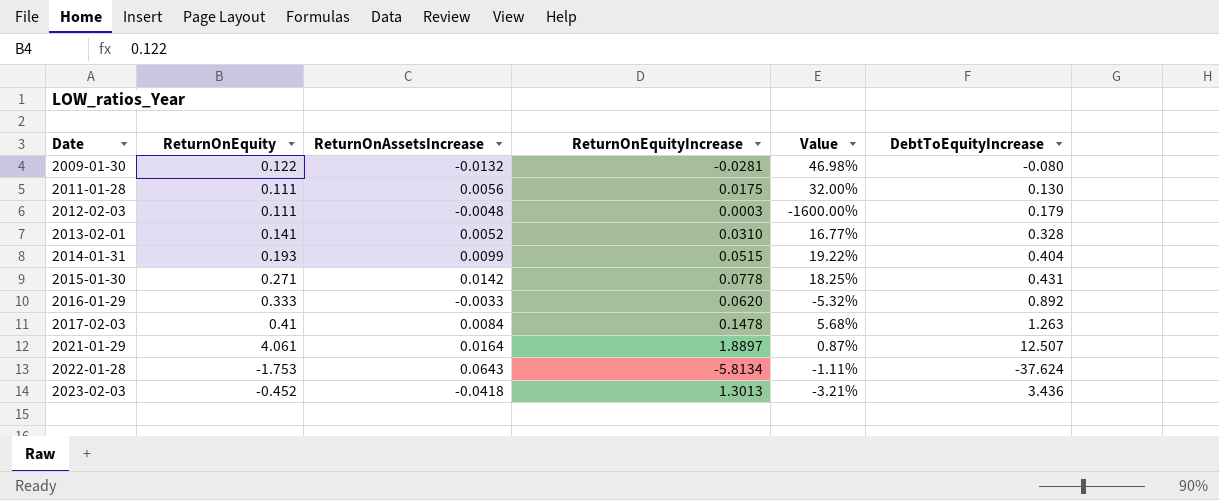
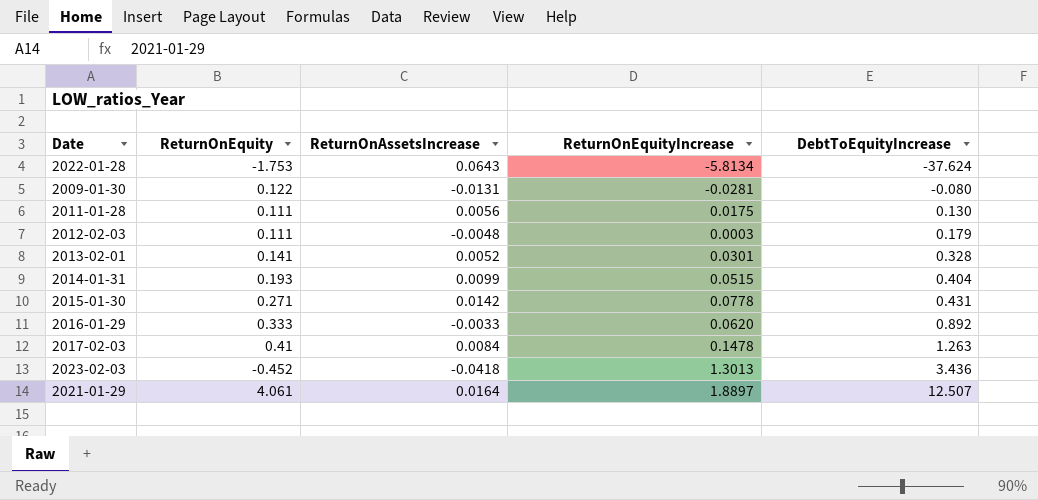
row order: Date ascending -> DebtToEquityIncrease ascending
column Value | formula: [ReturnOnAssetsIncrease] / [ReturnOnEquityIncrease] -> none
2009-01-30 | ReturnOnAssetsIncrease: -0.0132 -> -0.0131
2013-02-01 | ReturnOnEquityIncrease: 0.0310 -> 0.0301

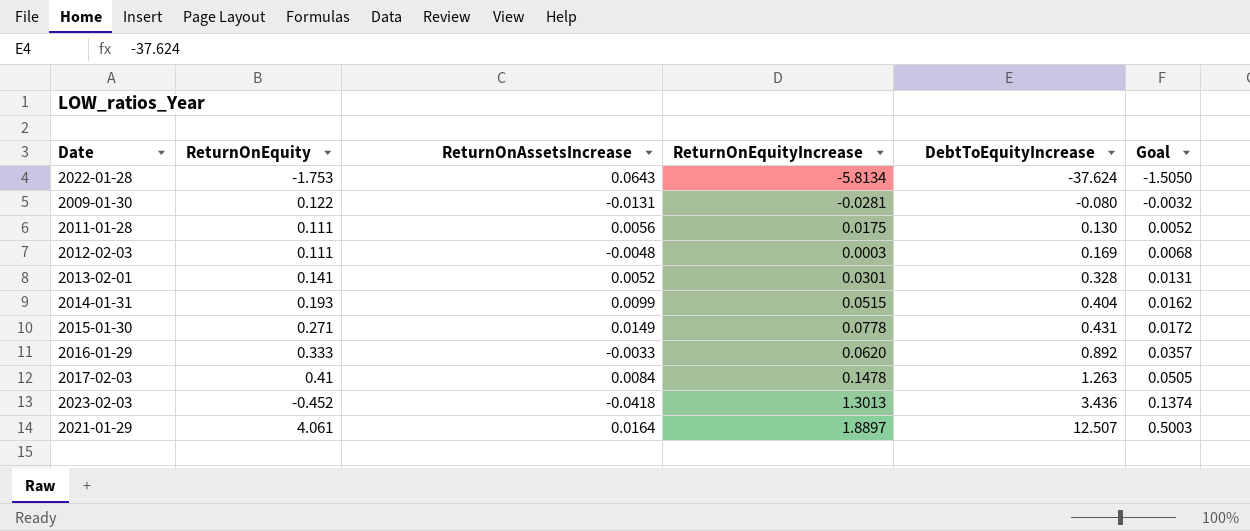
column Goal | formula: none -> [DebtToEquityIncrease] * 0.04
2012-02-03 | DebtToEquityIncrease: 0.179 -> 0.169
2015-01-30 | ReturnOnAssetsIncrease: 0.0142 -> 0.0149

